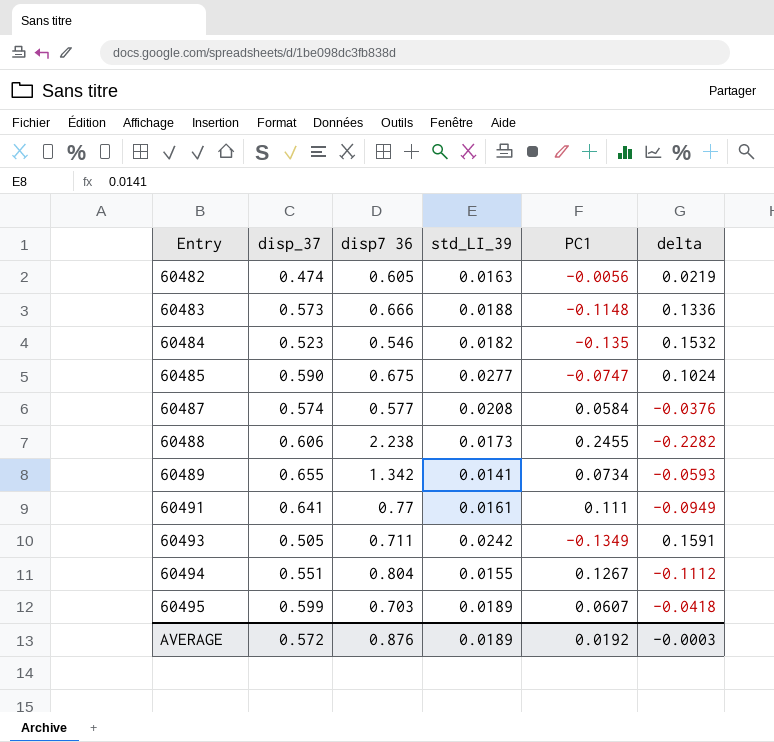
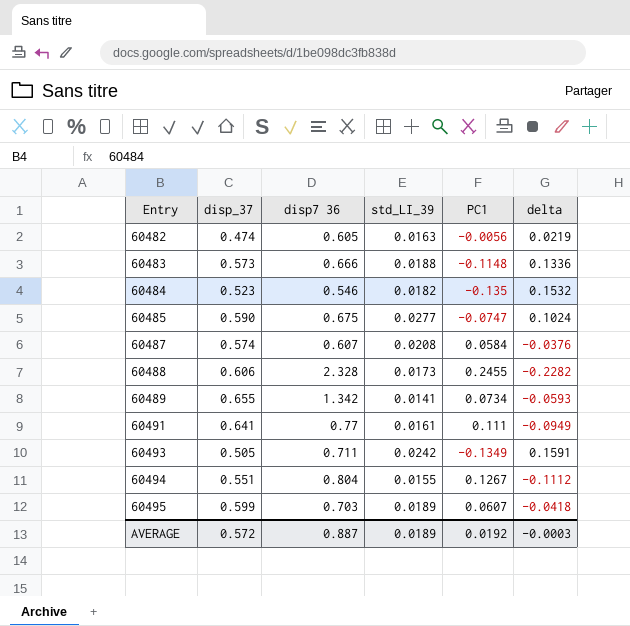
60487 | disp7 36: 0.577 -> 0.607
60488 | disp7 36: 2.238 -> 2.328
AVERAGE | disp7 36: 0.876 -> 0.887

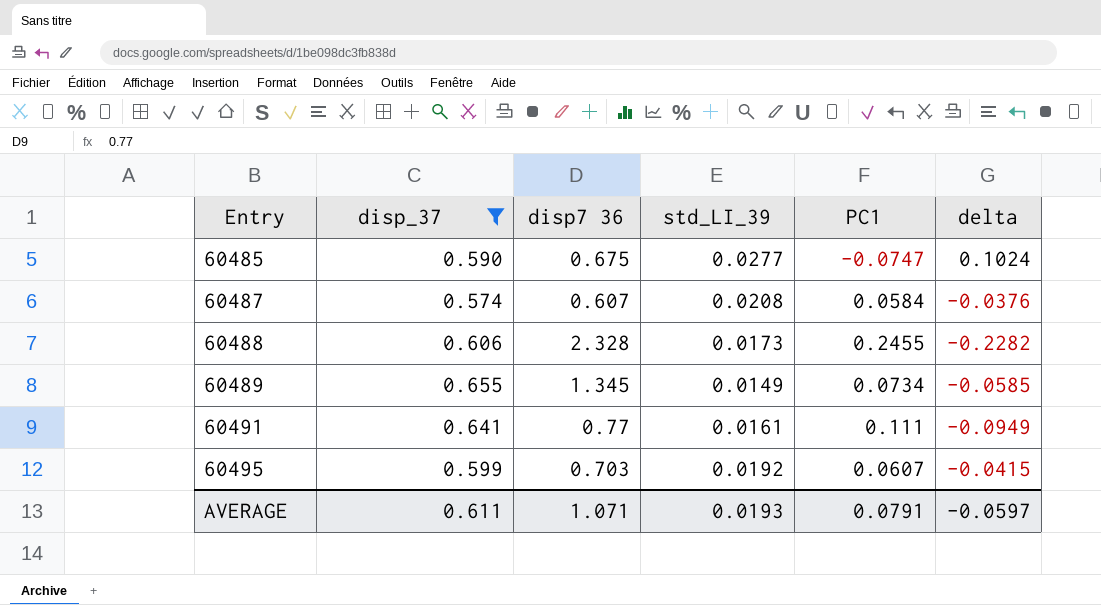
filter: none -> disp_37 >= 0.574
60489 | disp7 36: 1.342 -> 1.345
60489 | std_LI_39: 0.0141 -> 0.0149
60489 | delta: -0.0593 -> -0.0585
60495 | std_LI_39: 0.0189 -> 0.0192
60495 | delta: -0.0418 -> -0.0415
AVERAGE | disp_37: 0.572 -> 0.611
AVERAGE | disp7 36: 0.887 -> 1.071
AVERAGE | std_LI_39: 0.0189 -> 0.0193
AVERAGE | PC1: 0.0192 -> 0.0791
AVERAGE | delta: -0.0003 -> -0.0597

